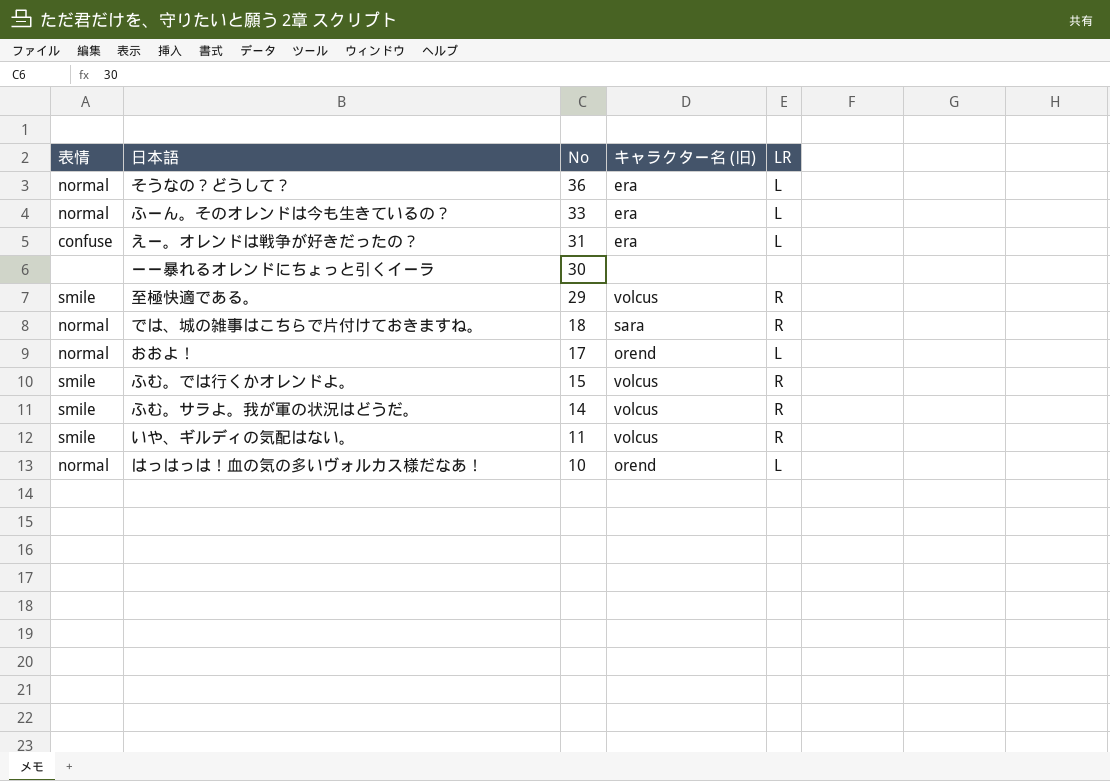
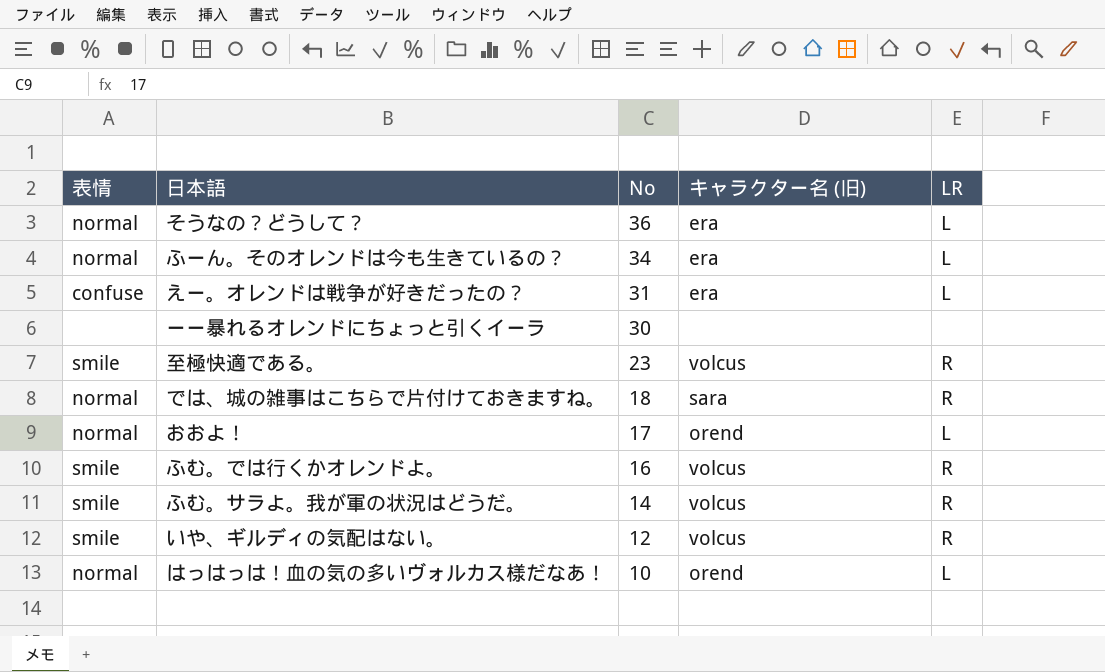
ふーん。そのオレンドは今も生きているの？ | No: 33 -> 34
至極快適である。 | No: 29 -> 23
ふむ。では行くかオレンドよ。 | No: 15 -> 16
いや、ギルディの気配はない。 | No: 11 -> 12

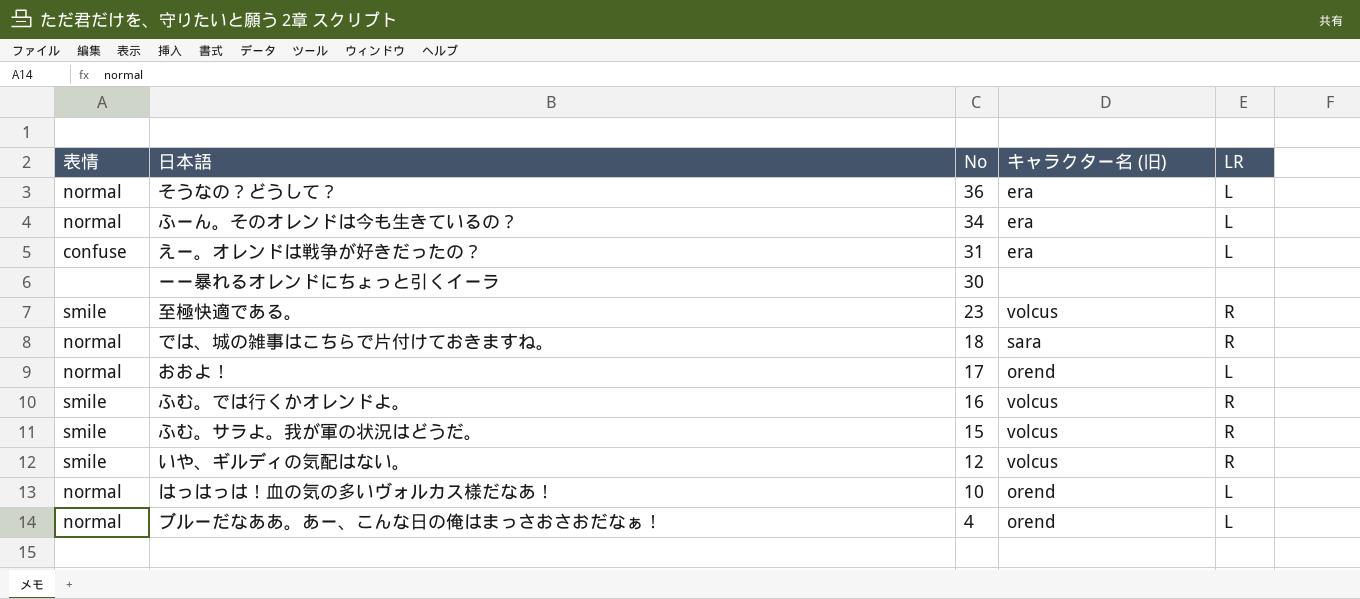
ふむ。サラよ。我が軍の状況はどうだ。 | No: 14 -> 15
row ブルーだなああ。あー、こんな日の俺はまっさおさおだなぁ！: none -> normal | 4 | orend | L

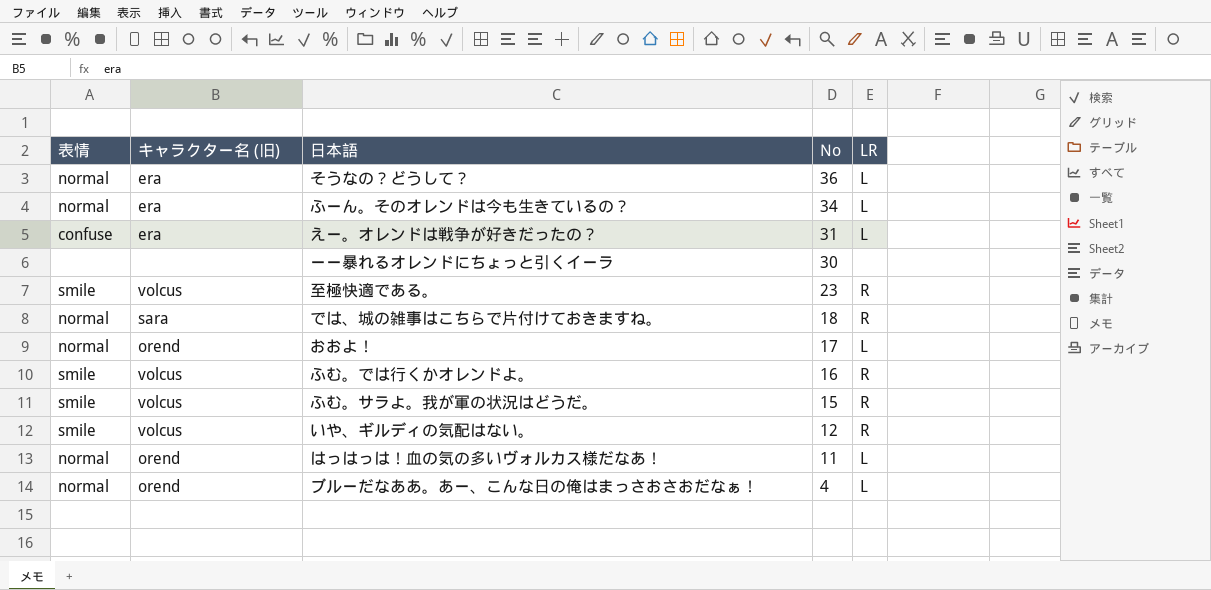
column キャラクター名 (旧) | position: 4 -> 2
はっはっは！血の気の多いヴォルカス様だなあ！ | No: 10 -> 11

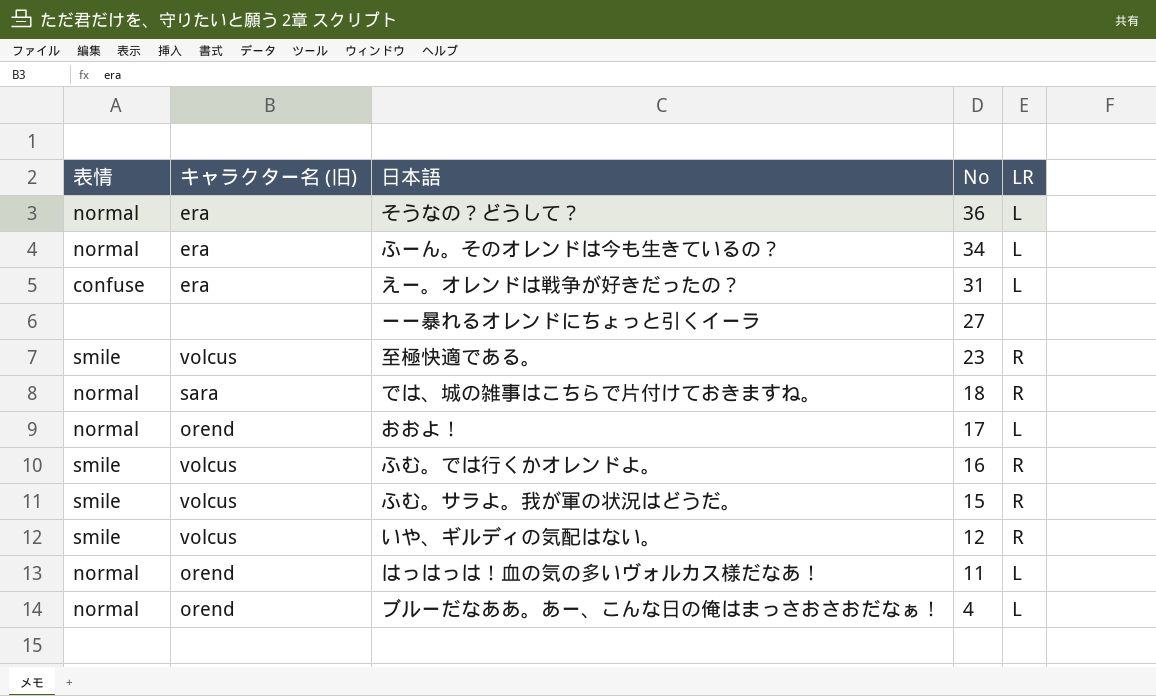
ーー暴れるオレンドにちょっと引くイーラ | No: 30 -> 27

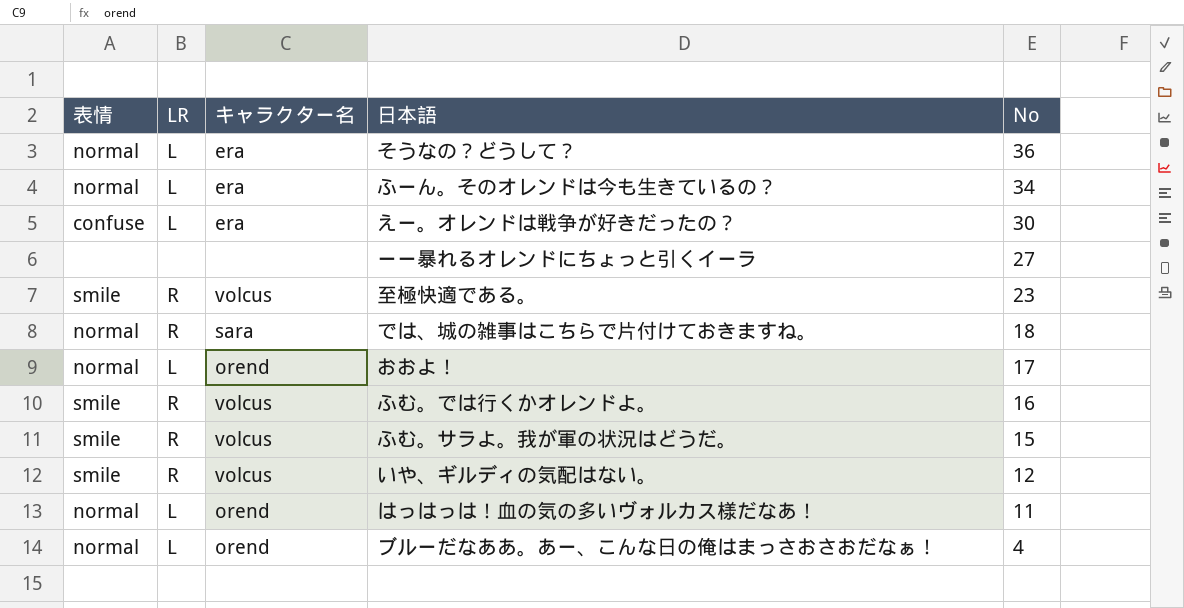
column LR | position: 5 -> 2
column name: キャラクター名 (旧) -> キャラクター名
えー。オレンドは戦争が好きだったの？ | No: 31 -> 30

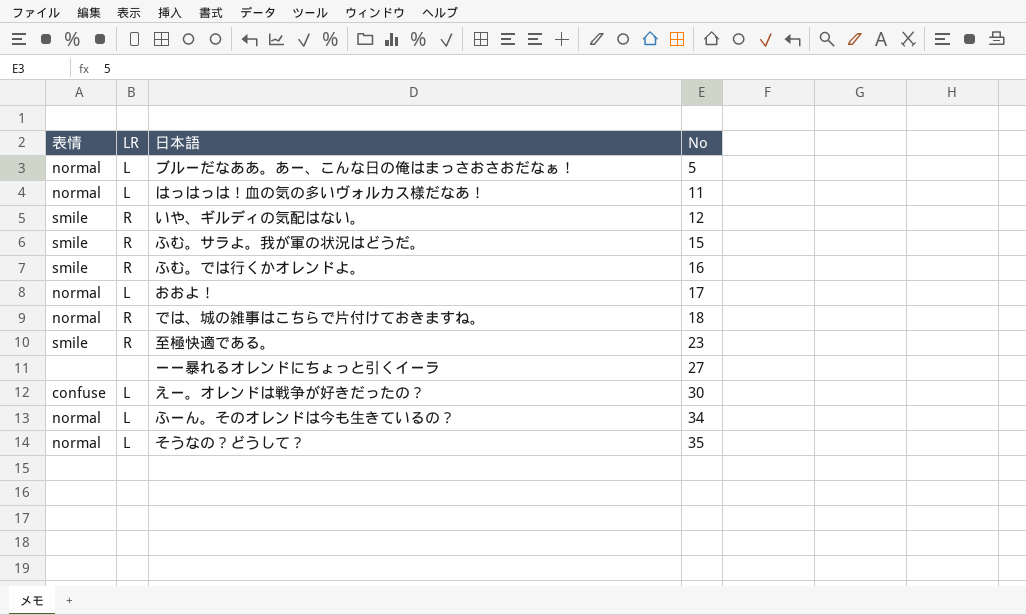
row order: No descending -> No ascending
column キャラクター名 | position: 3 -> none
ブルーだなああ。あー、こんな日の俺はまっさおさおだなぁ！ | No: 4 -> 5
そうなの？どうして？ | No: 36 -> 35

